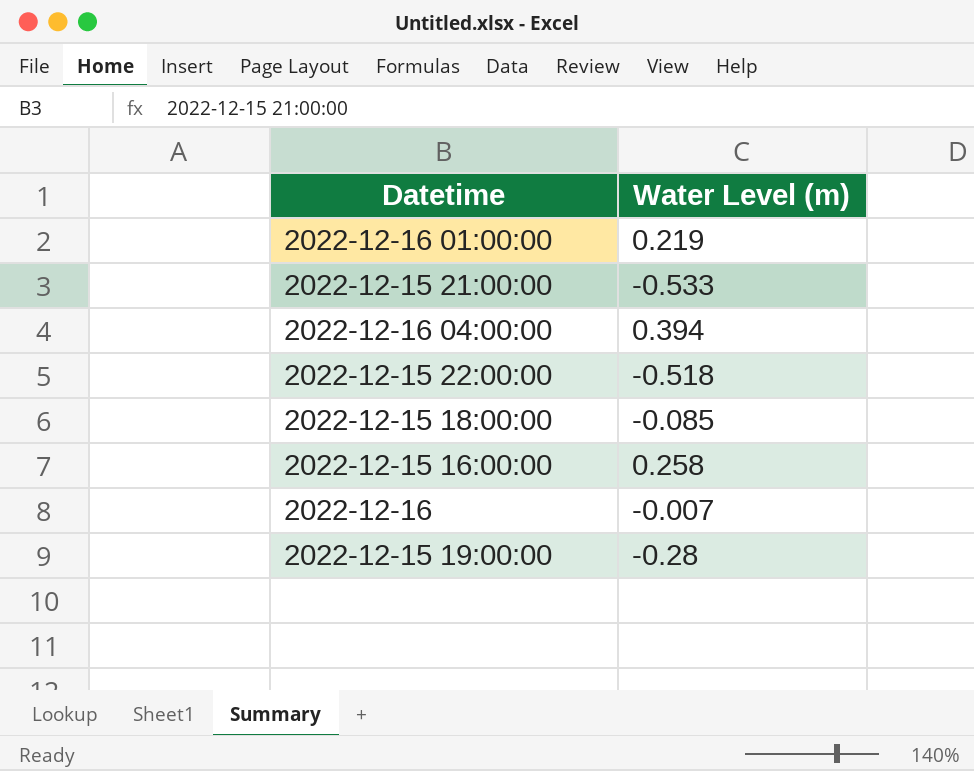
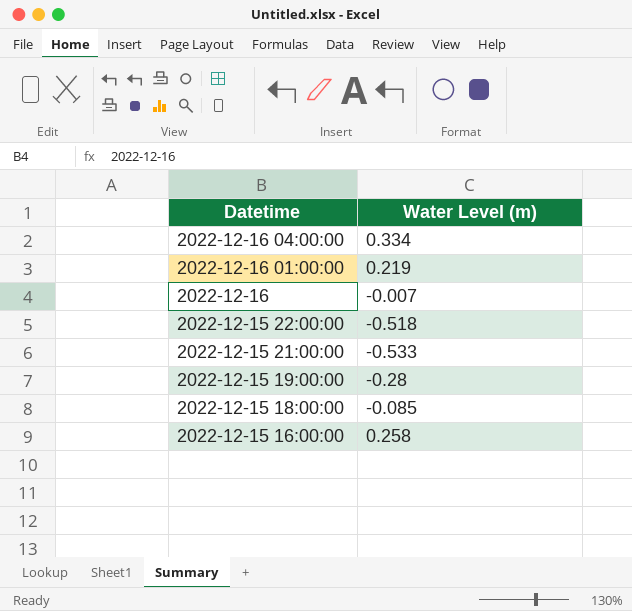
row order: none -> Datetime descending
2022-12-16 04:00:00 | Water Level (m): 0.394 -> 0.334

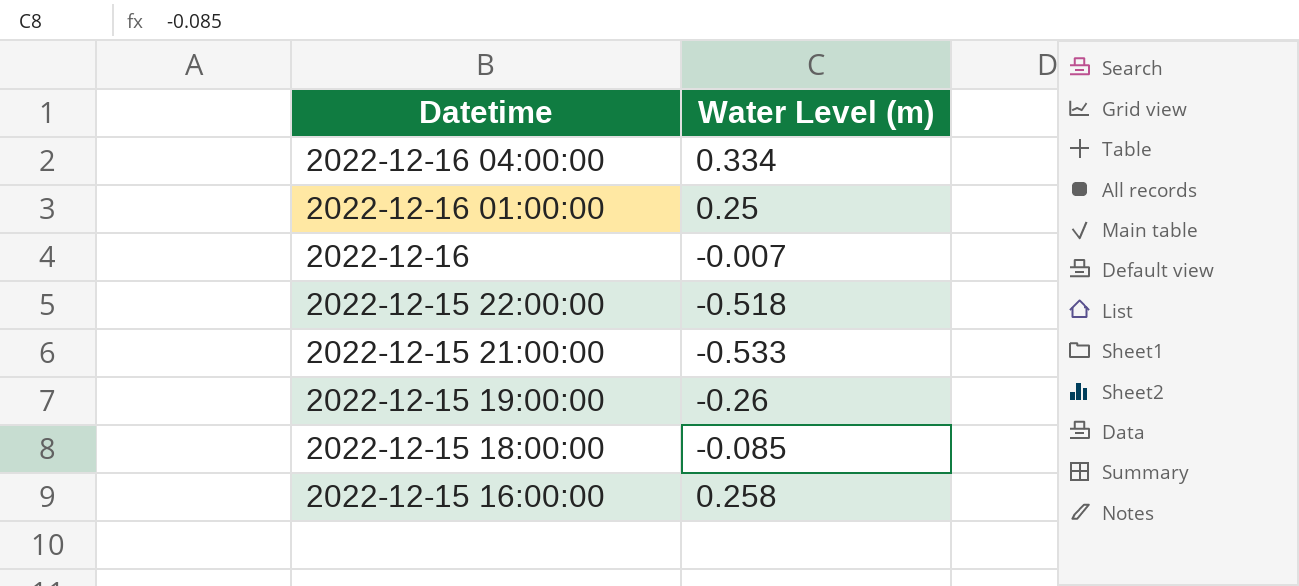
2022-12-16 01:00:00 | Water Level (m): 0.219 -> 0.25
2022-12-15 19:00:00 | Water Level (m): -0.28 -> -0.26

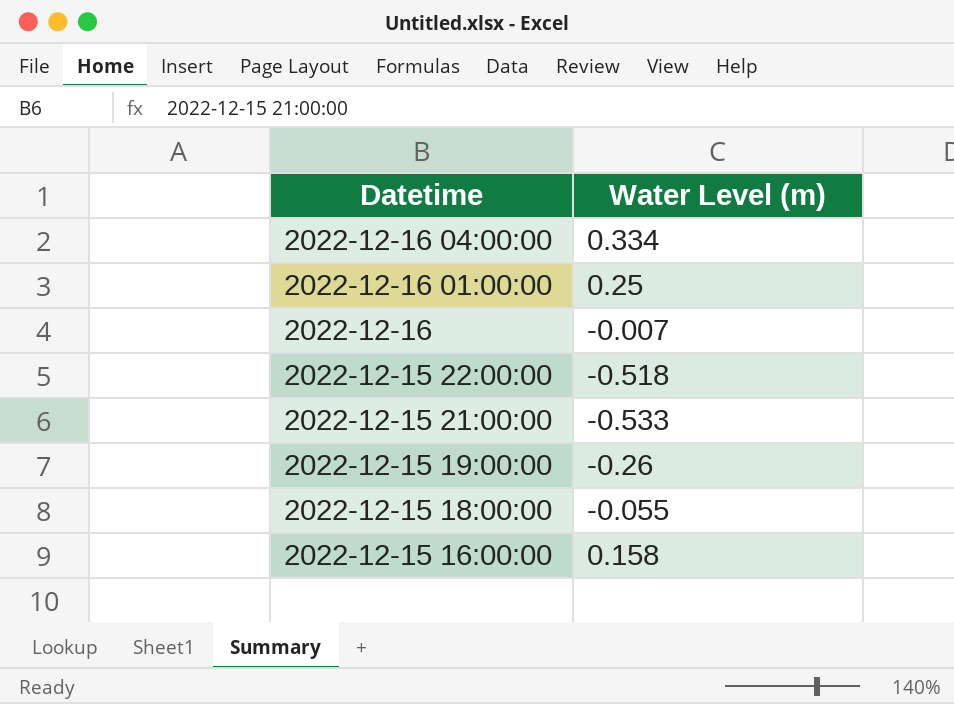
2022-12-15 18:00:00 | Water Level (m): -0.085 -> -0.055
2022-12-15 16:00:00 | Water Level (m): 0.258 -> 0.158

